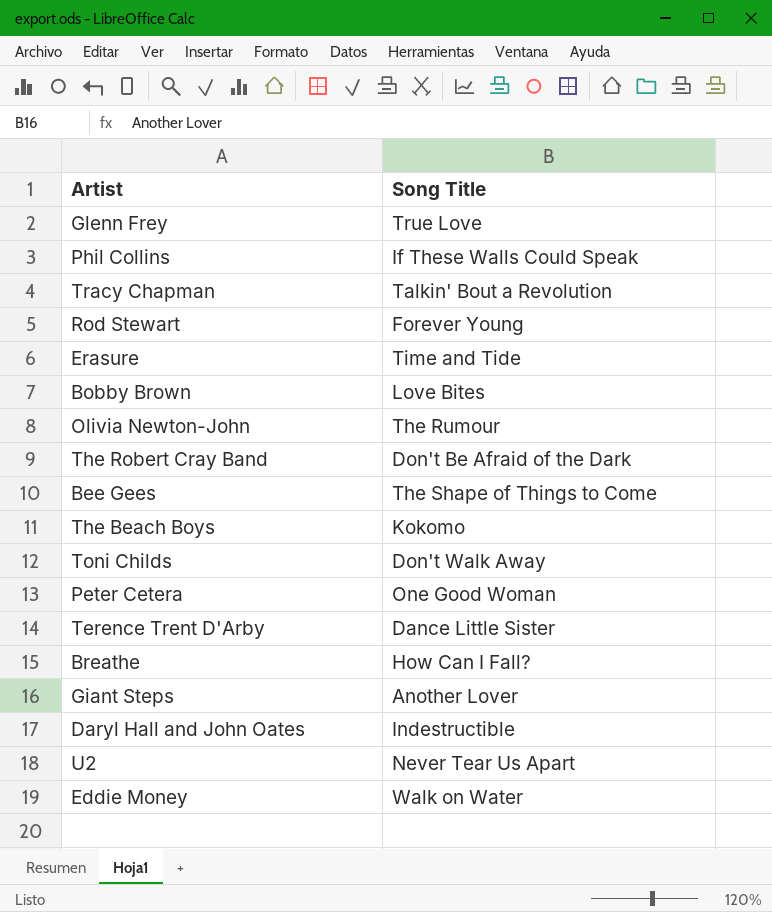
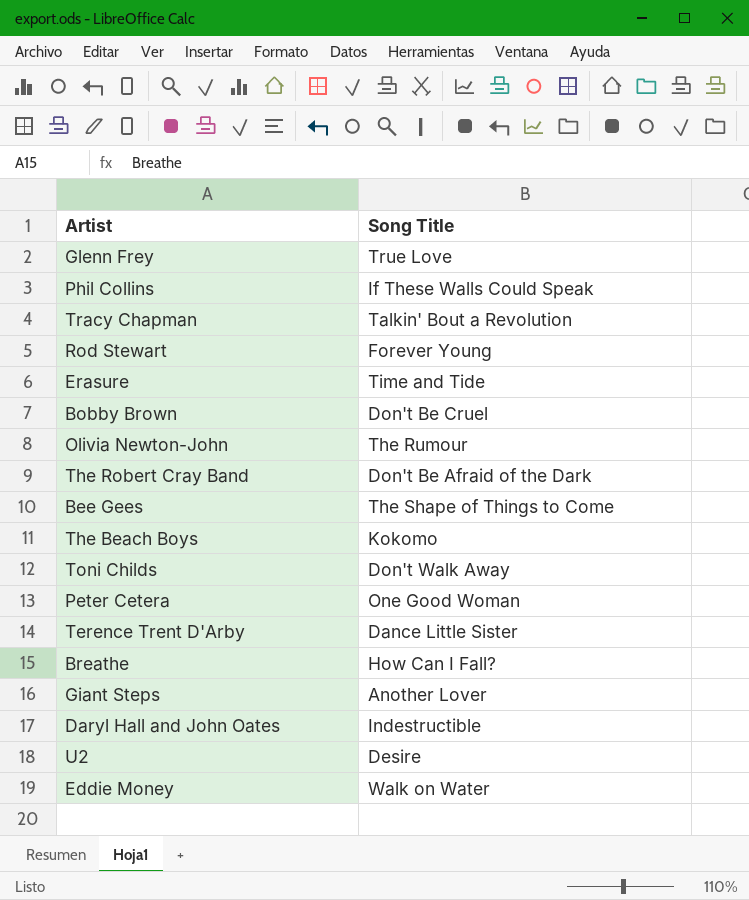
Bobby Brown | Song Title: Love Bites -> Don't Be Cruel
U2 | Song Title: Never Tear Us Apart -> Desire

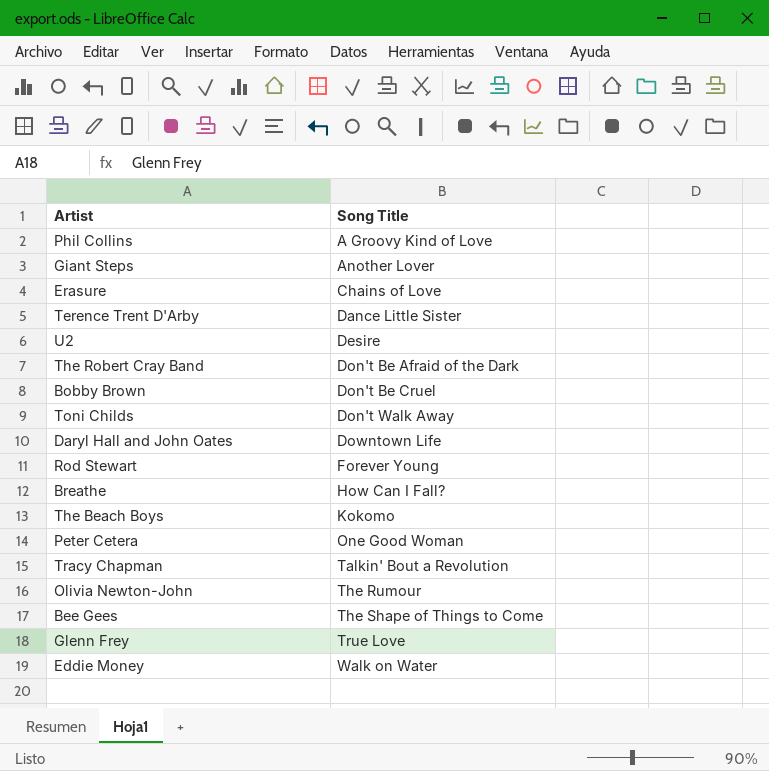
row order: none -> Song Title ascending
Phil Collins | Song Title: If These Walls Could Speak -> A Groovy Kind of Love
Erasure | Song Title: Time and Tide -> Chains of Love
Daryl Hall and John Oates | Song Title: Indestructible -> Downtown Life

